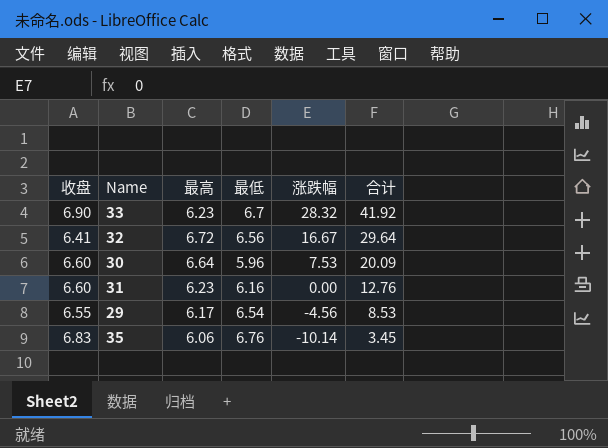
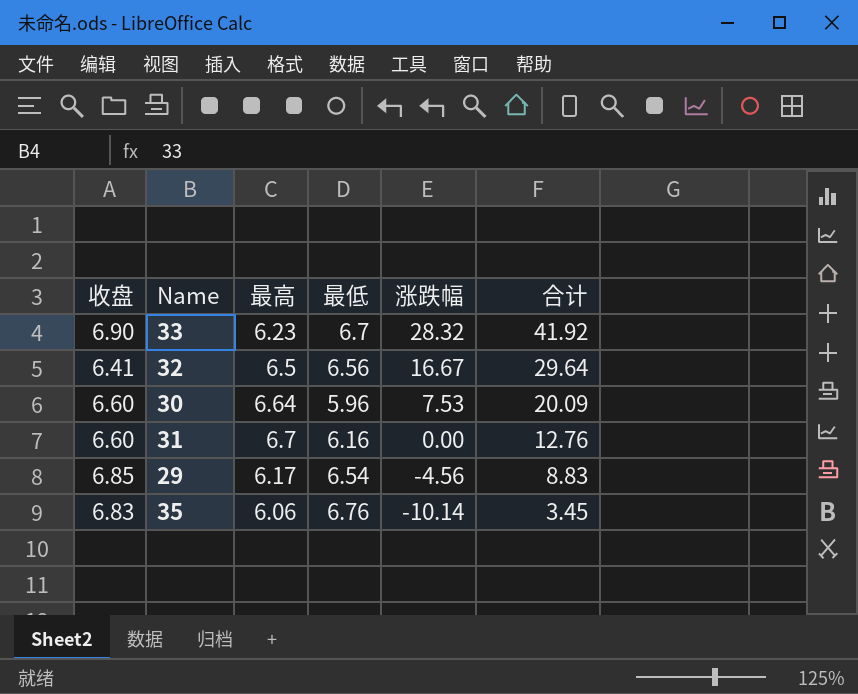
32 | 最高: 6.72 -> 6.5
31 | 最高: 6.23 -> 6.7
29 | 收盘: 6.55 -> 6.85
29 | 合计: 8.53 -> 8.83

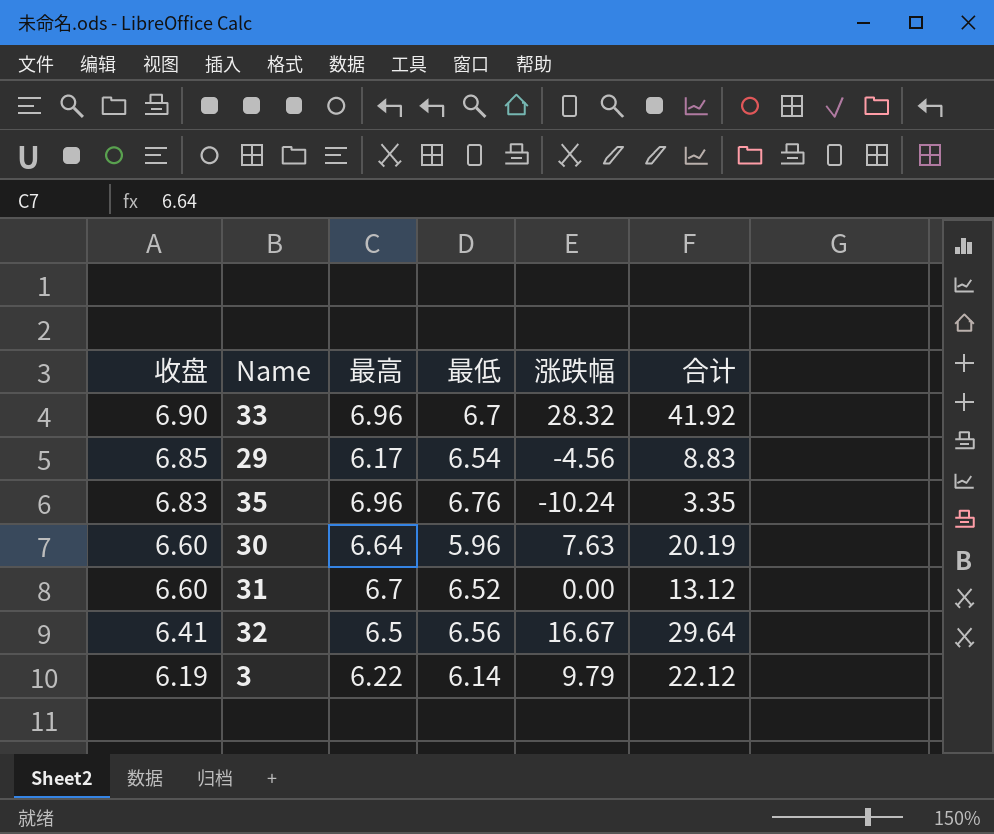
row order: 涨跌幅 descending -> 收盘 descending
33 | 最高: 6.23 -> 6.96
35 | 最高: 6.06 -> 6.96
35 | 涨跌幅: -10.14 -> -10.24
35 | 合计: 3.45 -> 3.35
30 | 涨跌幅: 7.53 -> 7.63
30 | 合计: 20.09 -> 20.19
31 | 最低: 6.16 -> 6.52
31 | 合计: 12.76 -> 13.12
row 3: none -> 6.19 | 6.22 | 6.14 | 9.79 | 22.12

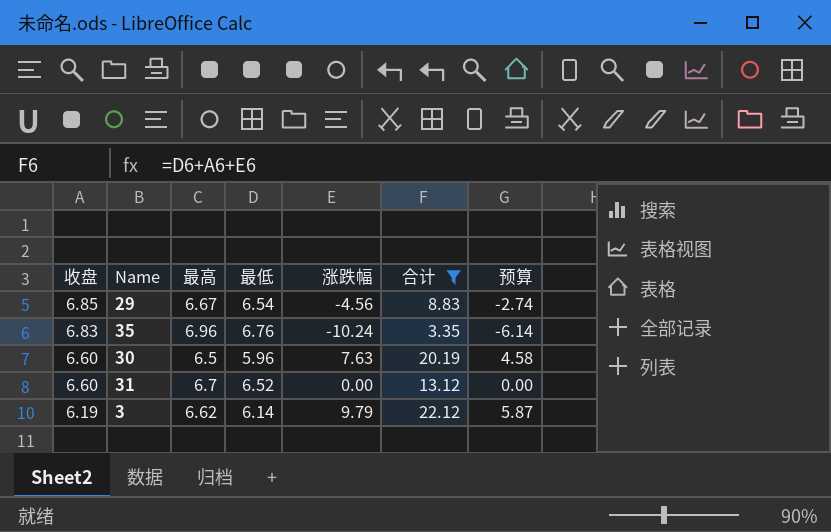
filter: none -> 合计 <= 22.12
column 预算 | formula: none -> [涨跌幅] * 0.6
29 | 最高: 6.17 -> 6.67
30 | 最高: 6.64 -> 6.5
3 | 最高: 6.22 -> 6.62

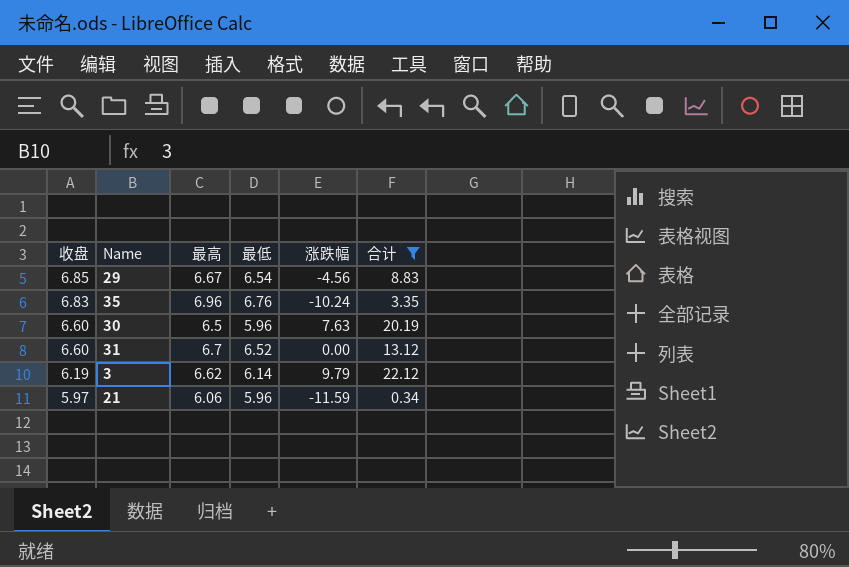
column 预算 | formula: [涨跌幅] * 0.6 -> none
row 21: none -> 5.97 | 6.06 | 5.96 | -11.59 | 0.34

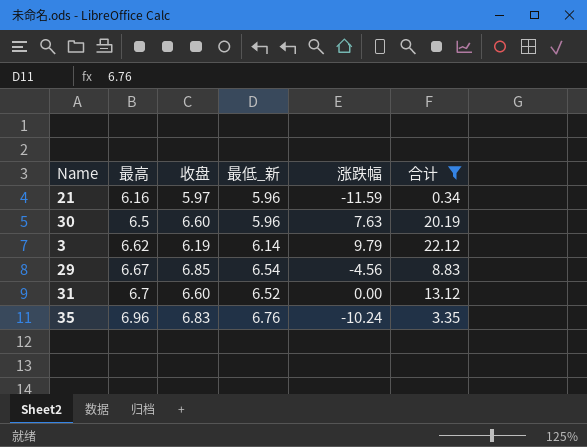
row order: 收盘 descending -> 最高 ascending
column 收盘 | position: 1 -> 3
column name: 最低 -> 最低_新
21 | 最高: 6.06 -> 6.16

